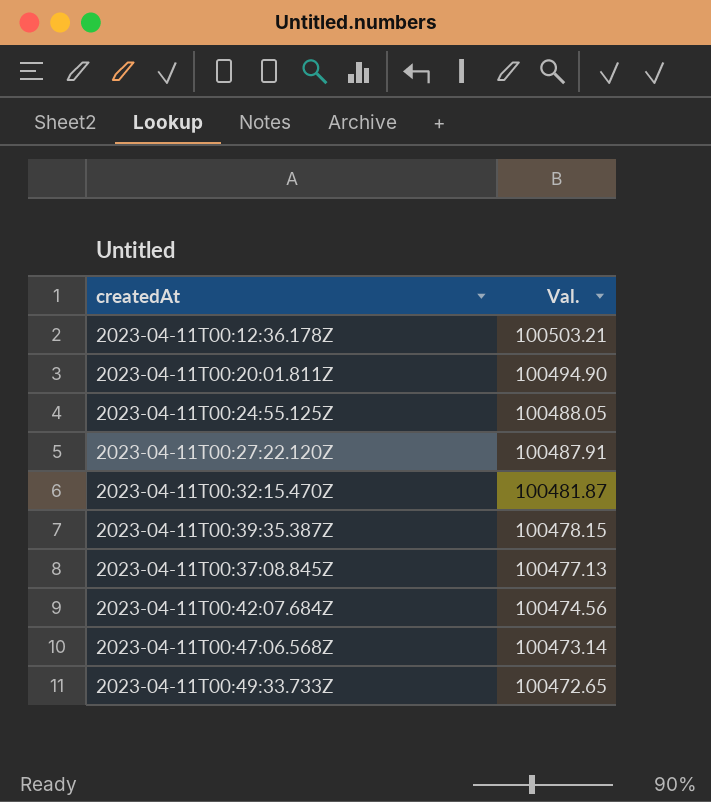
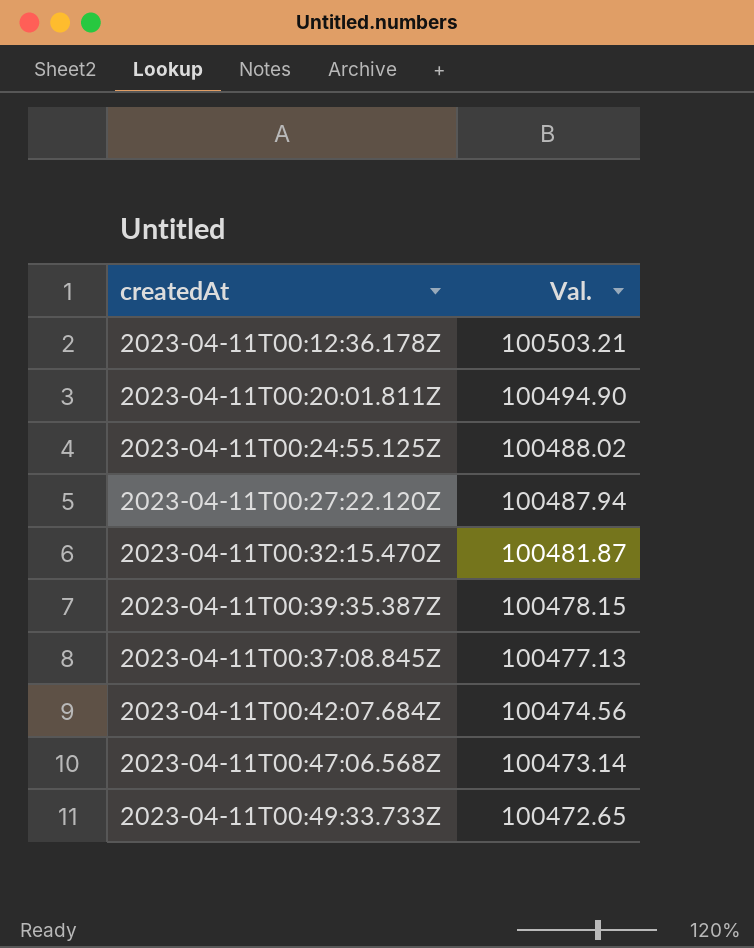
2023-04-11T00:24:55.125Z | Val.: 100488.05 -> 100488.02
2023-04-11T00:27:22.120Z | Val.: 100487.91 -> 100487.94

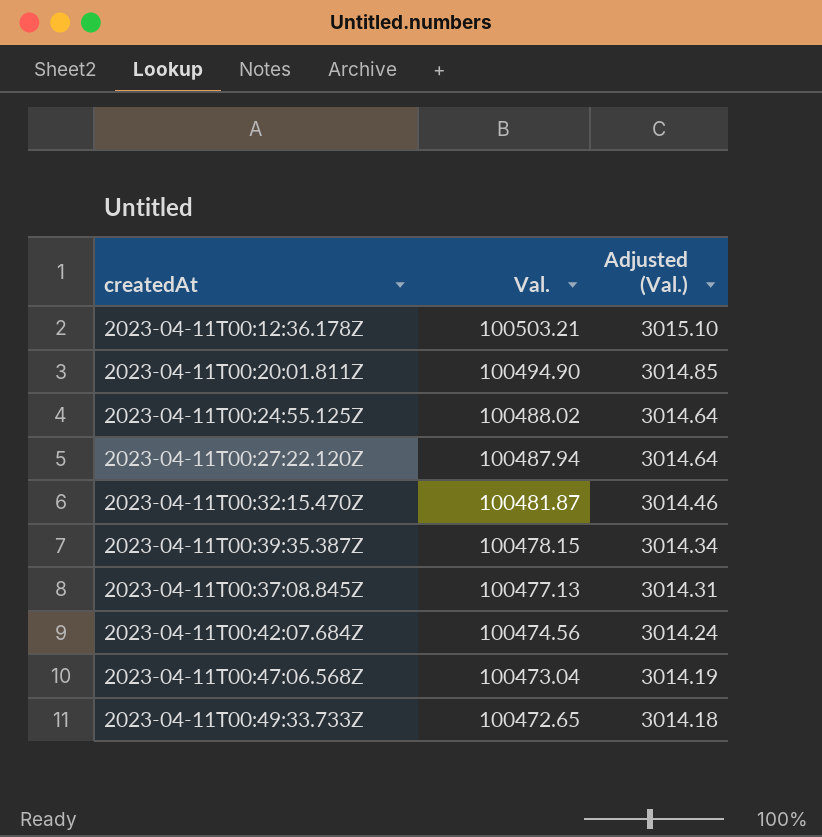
column Adjusted (Val.) | formula: none -> [Val.] * 0.03
2023-04-11T00:47:06.568Z | Val.: 100473.14 -> 100473.04

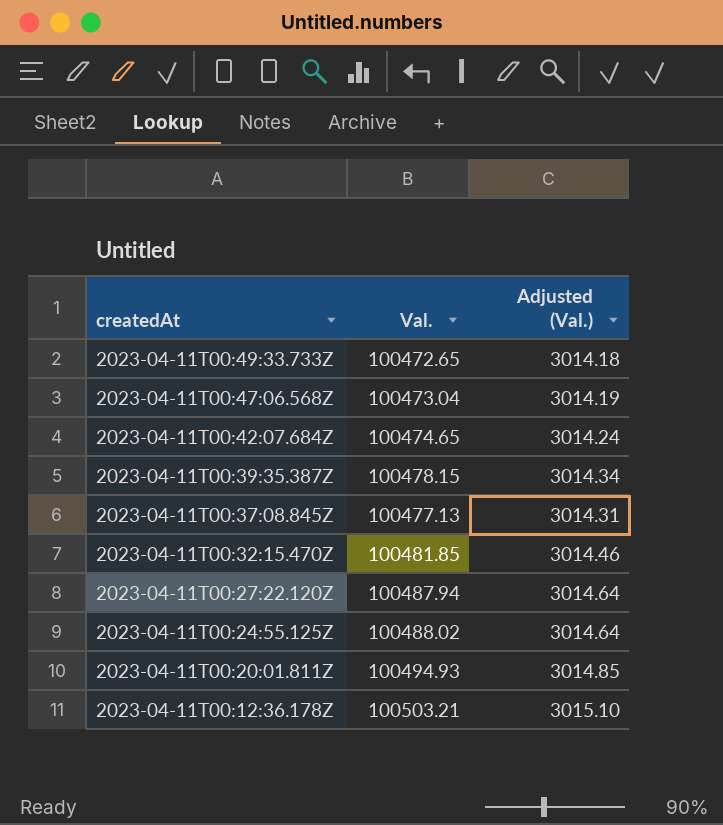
row order: Val. descending -> createdAt descending
2023-04-11T00:42:07.684Z | Val.: 100474.56 -> 100474.65
2023-04-11T00:32:15.470Z | Val.: 100481.87 -> 100481.85
2023-04-11T00:20:01.811Z | Val.: 100494.90 -> 100494.93

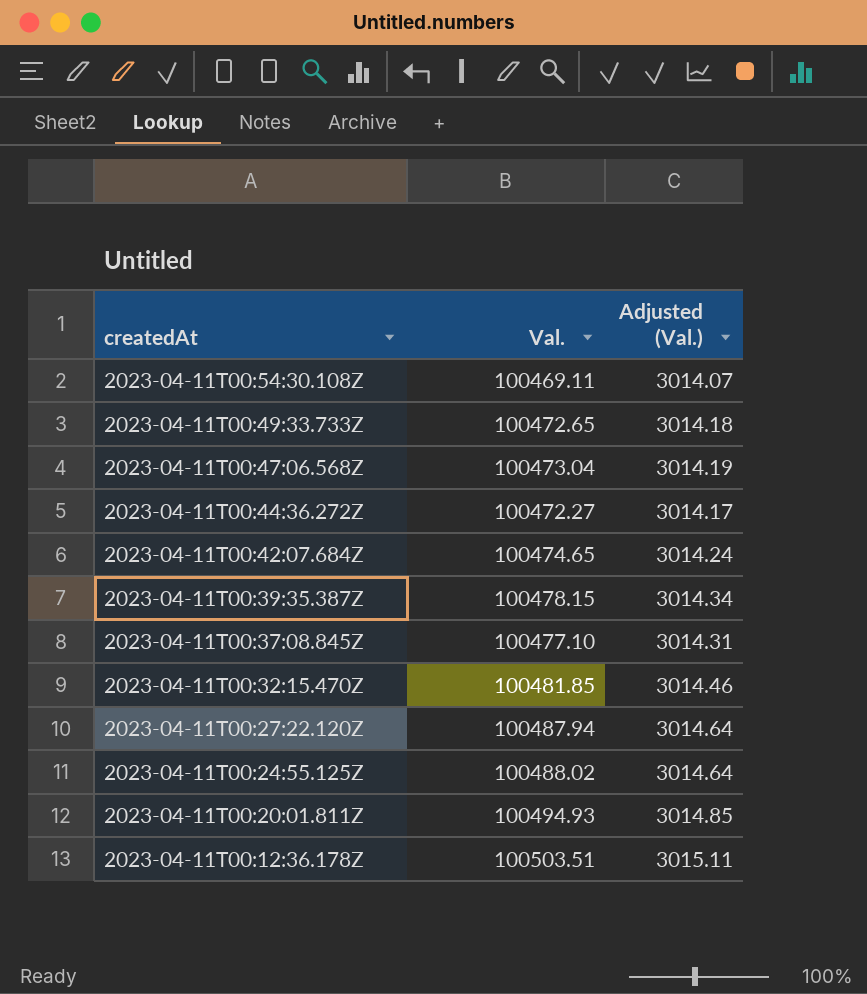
row 2023-04-11T00:54:30.108Z: none -> 100469.11 | 3014.07
row 2023-04-11T00:44:36.272Z: none -> 100472.27 | 3014.17
2023-04-11T00:37:08.845Z | Val.: 100477.13 -> 100477.10
2023-04-11T00:12:36.178Z | Val.: 100503.21 -> 100503.51
2023-04-11T00:12:36.178Z | Adjusted (Val.): 3015.10 -> 3015.11

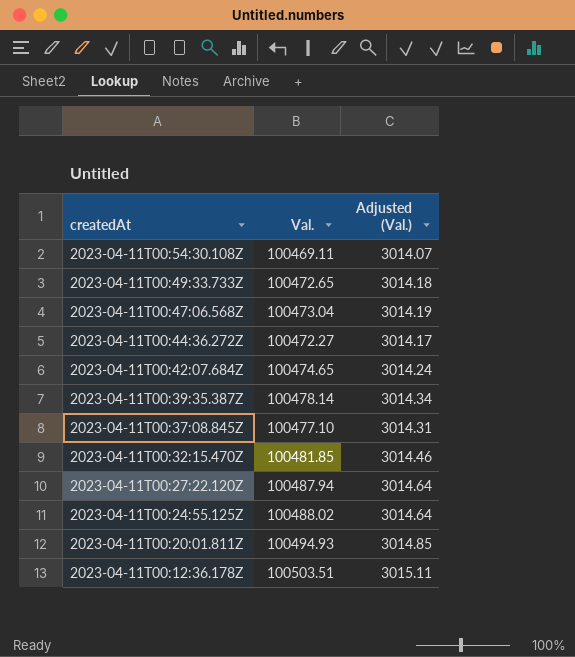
2023-04-11T00:39:35.387Z | Val.: 100478.15 -> 100478.14

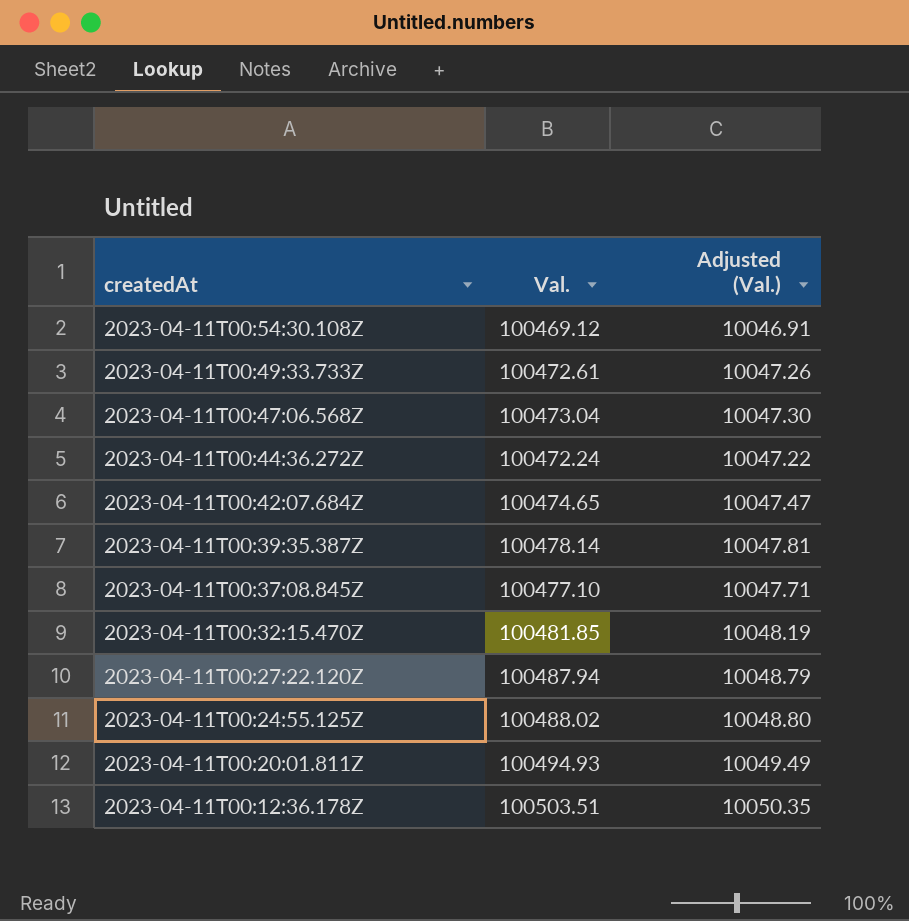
column Adjusted (Val.) | formula: [Val.] * 0.03 -> [Val.] * 0.1
2023-04-11T00:54:30.108Z | Val.: 100469.11 -> 100469.12
2023-04-11T00:49:33.733Z | Val.: 100472.65 -> 100472.61
2023-04-11T00:44:36.272Z | Val.: 100472.27 -> 100472.24

